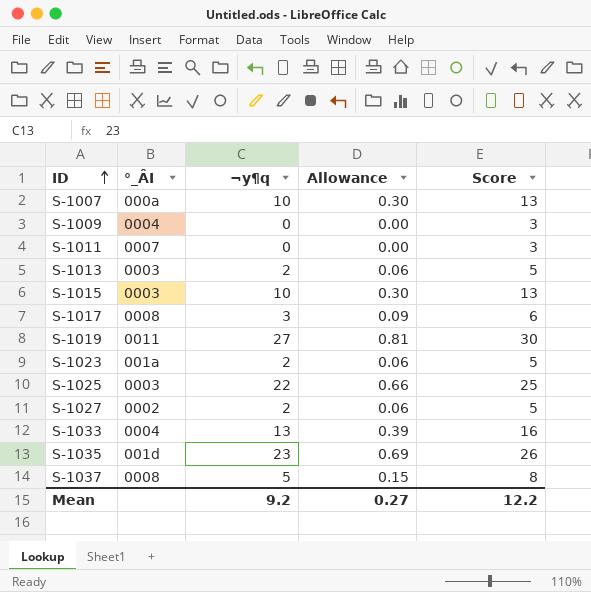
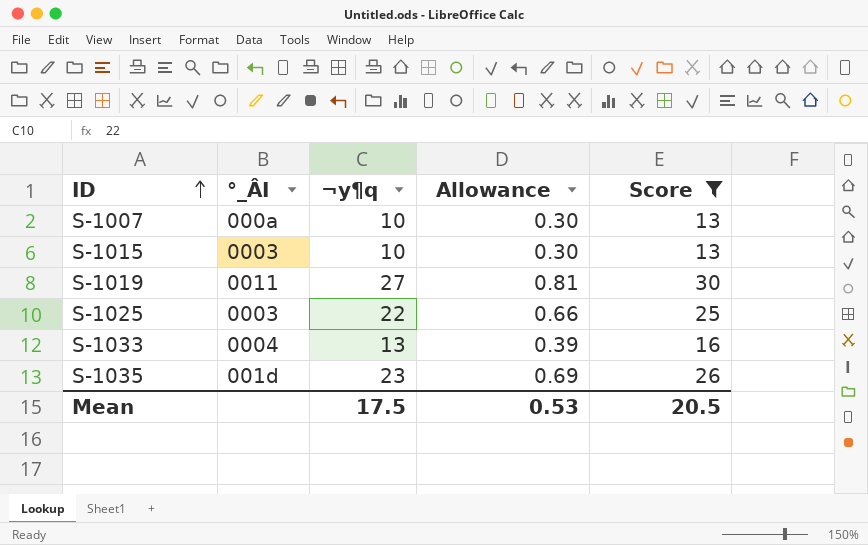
filter: none -> Score >= 13
Mean | ¬y¶q: 9.2 -> 17.5
Mean | Allowance: 0.27 -> 0.53
Mean | Score: 12.2 -> 20.5

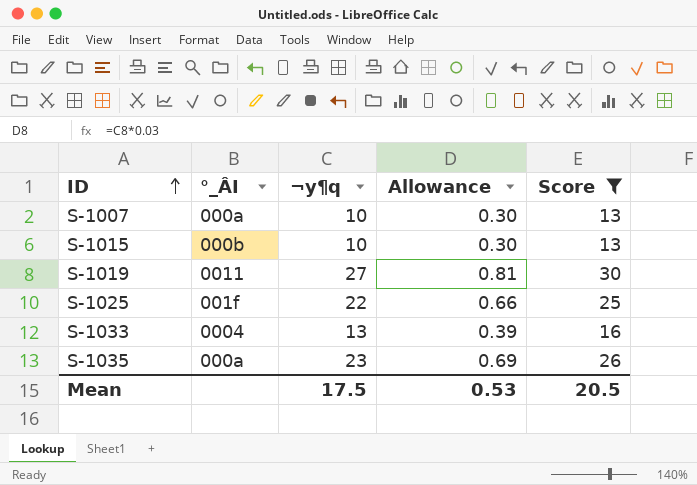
S-1015 | °_ÂI: 0003 -> 000b
S-1025 | °_ÂI: 0003 -> 001f
S-1035 | °_ÂI: 001d -> 000a

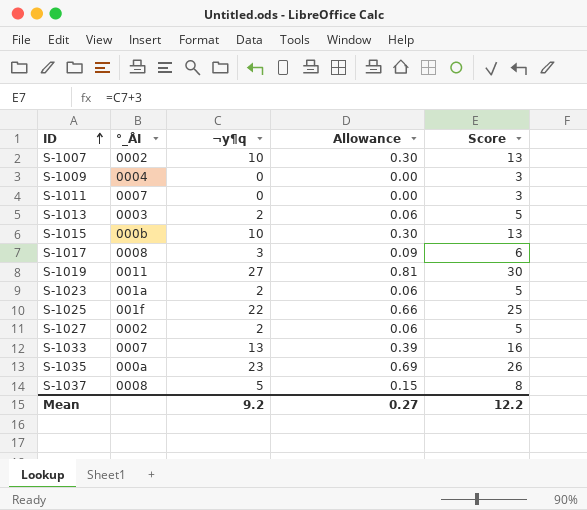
filter: Score >= 13 -> none
S-1007 | °_ÂI: 000a -> 0002
S-1033 | °_ÂI: 0004 -> 0007
Mean | ¬y¶q: 17.5 -> 9.2
Mean | Allowance: 0.53 -> 0.27
Mean | Score: 20.5 -> 12.2

